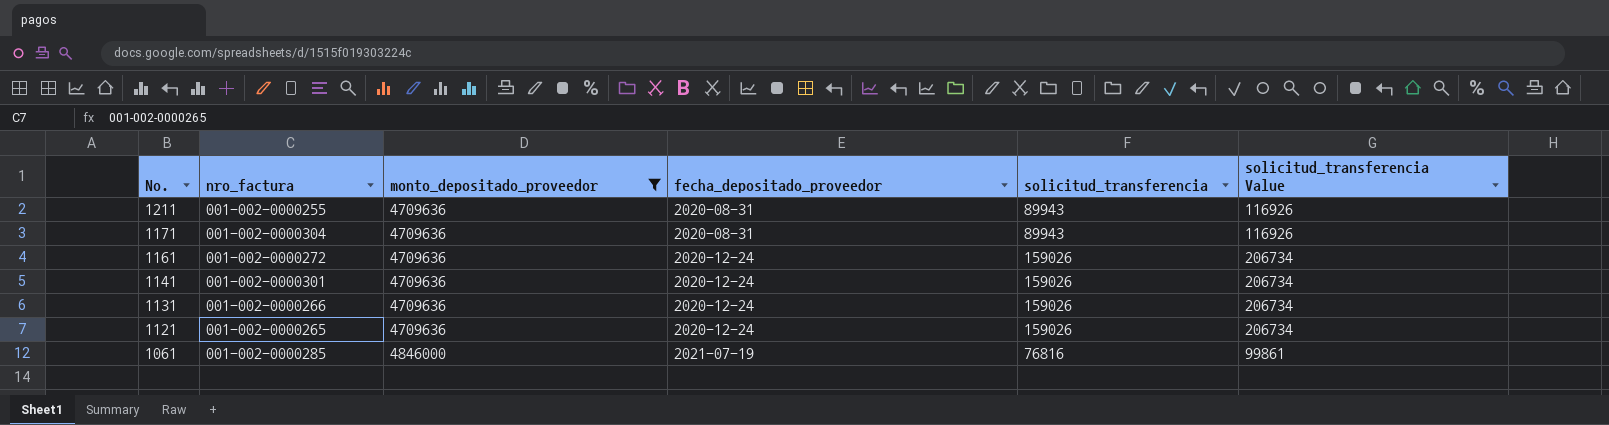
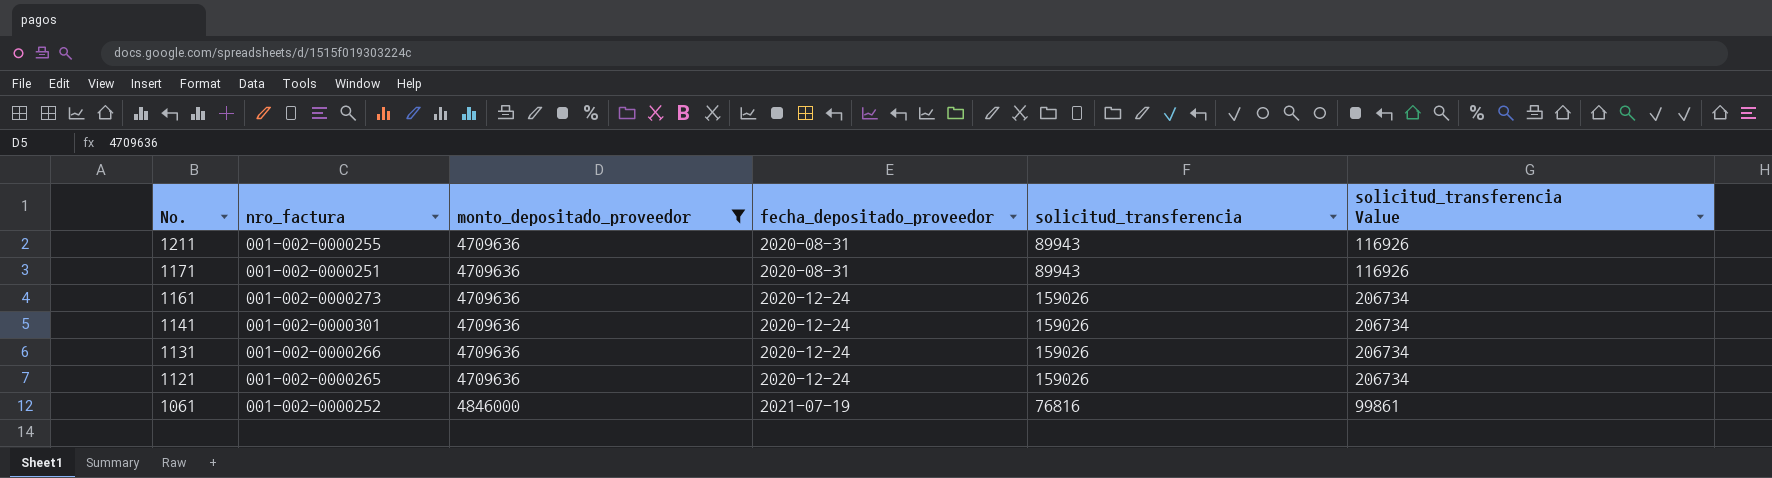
1171 | nro_factura: 001-002-0000304 -> 001-002-0000251
1161 | nro_factura: 001-002-0000272 -> 001-002-0000273
1061 | nro_factura: 001-002-0000285 -> 001-002-0000252

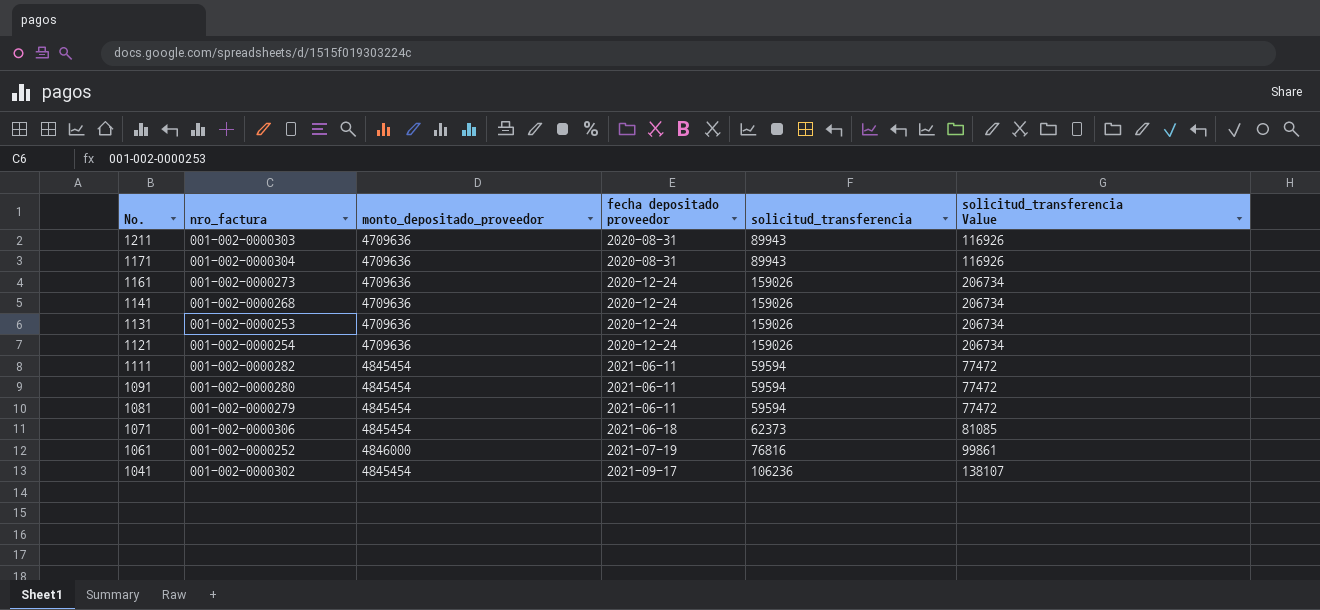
filter: monto_depositado_proveedor != 4845454 -> none
column name: fecha_depositado_proveedor -> fecha depositado proveedor
1211 | nro_factura: 001-002-0000255 -> 001-002-0000303
1171 | nro_factura: 001-002-0000251 -> 001-002-0000304
1141 | nro_factura: 001-002-0000301 -> 001-002-0000268
1131 | nro_factura: 001-002-0000266 -> 001-002-0000253
1121 | nro_factura: 001-002-0000265 -> 001-002-0000254

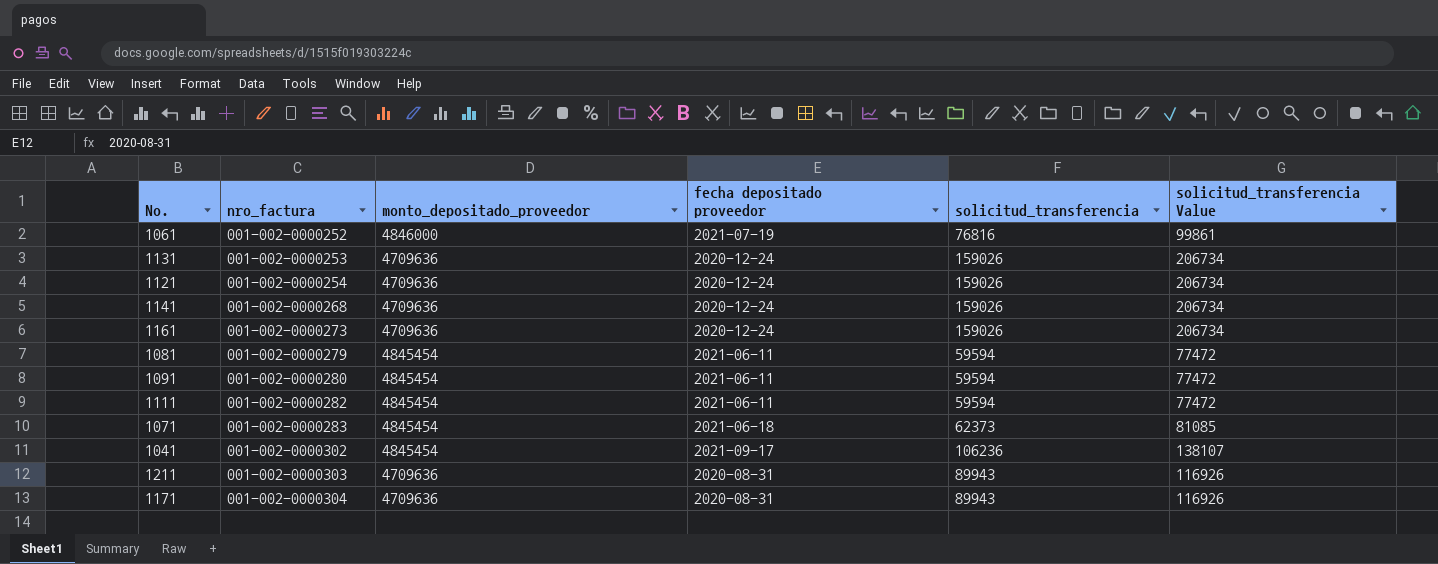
row order: No. descending -> nro_factura ascending
1071 | nro_factura: 001-002-0000306 -> 001-002-0000283

